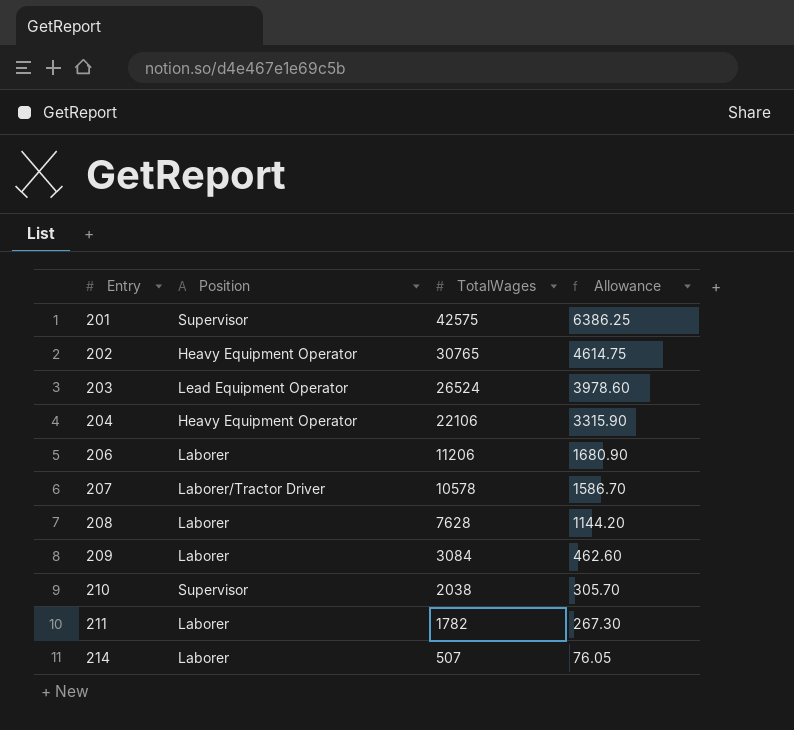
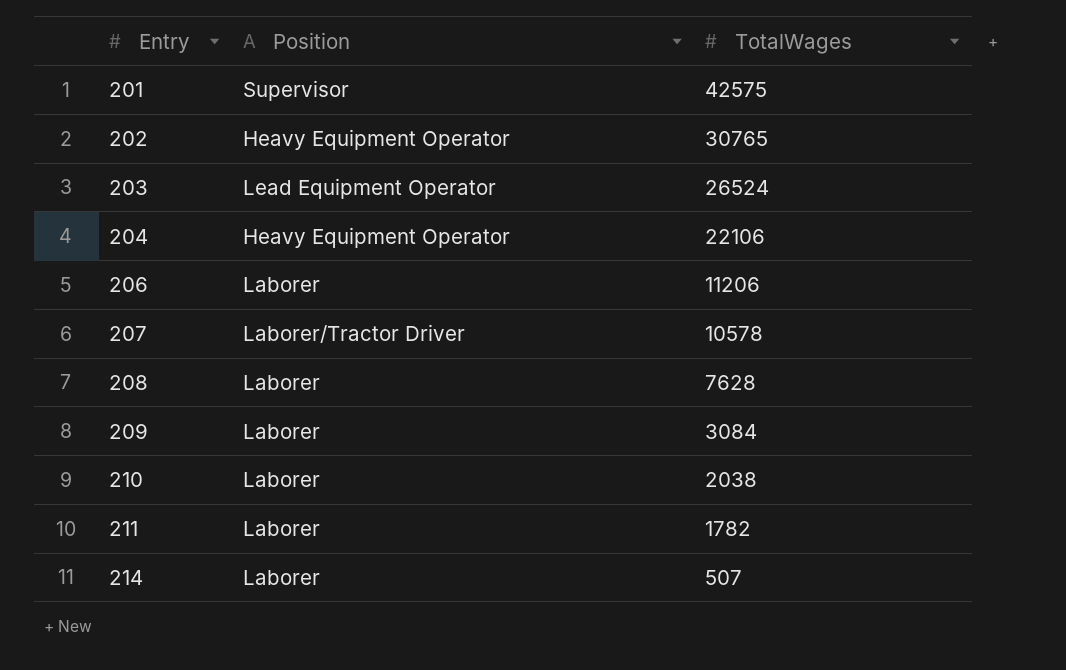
column Allowance | formula: [TotalWages] * 0.15 -> none
210 | Position: Supervisor -> Laborer

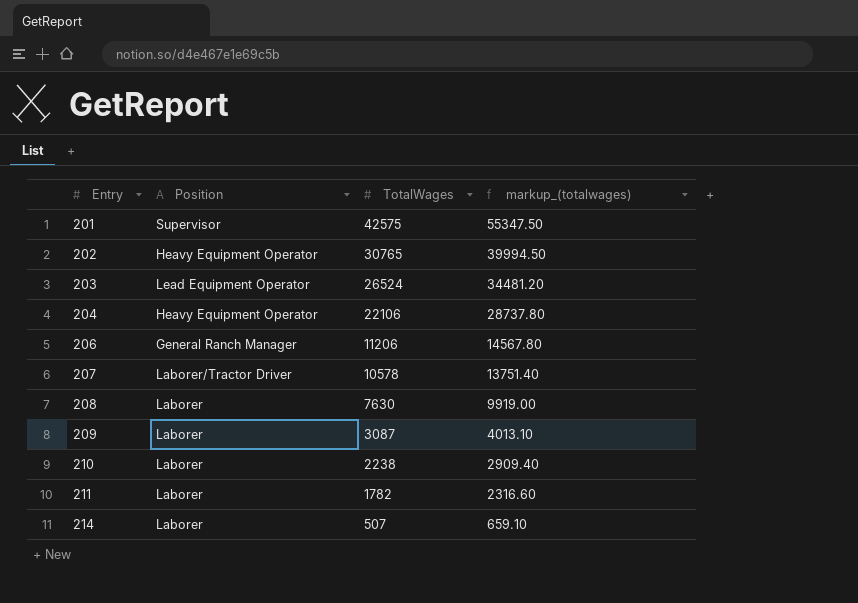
column markup_(totalwages) | formula: none -> [TotalWages] * 1.3
206 | Position: Laborer -> General Ranch Manager
208 | TotalWages: 7628 -> 7630
209 | TotalWages: 3084 -> 3087
210 | TotalWages: 2038 -> 2238

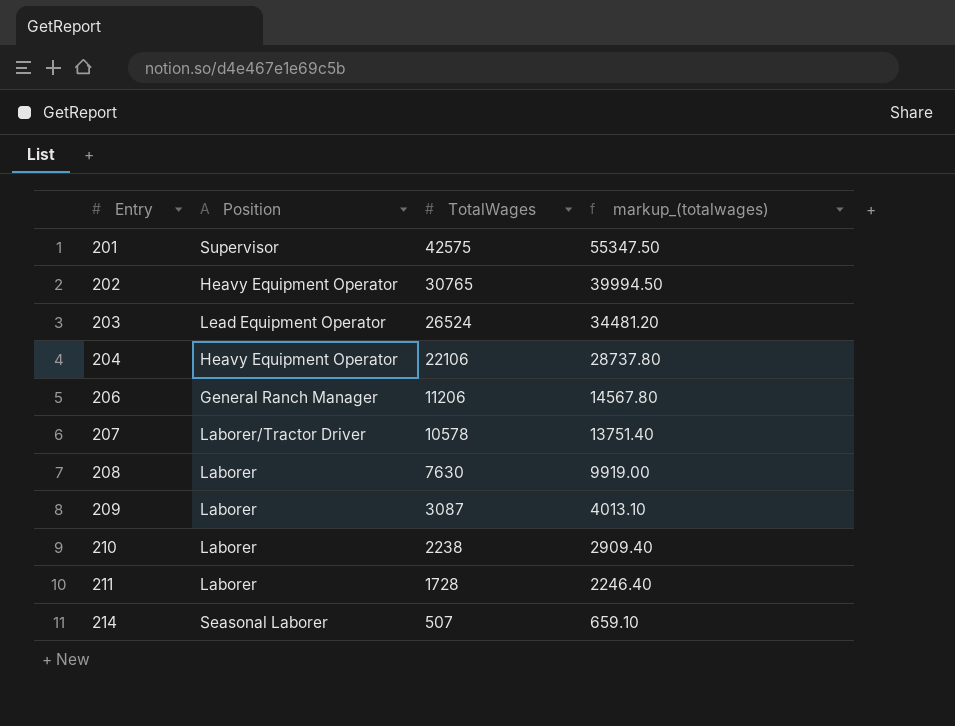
211 | TotalWages: 1782 -> 1728
211 | markup_(totalwages): 2316.60 -> 2246.40
214 | Position: Laborer -> Seasonal Laborer

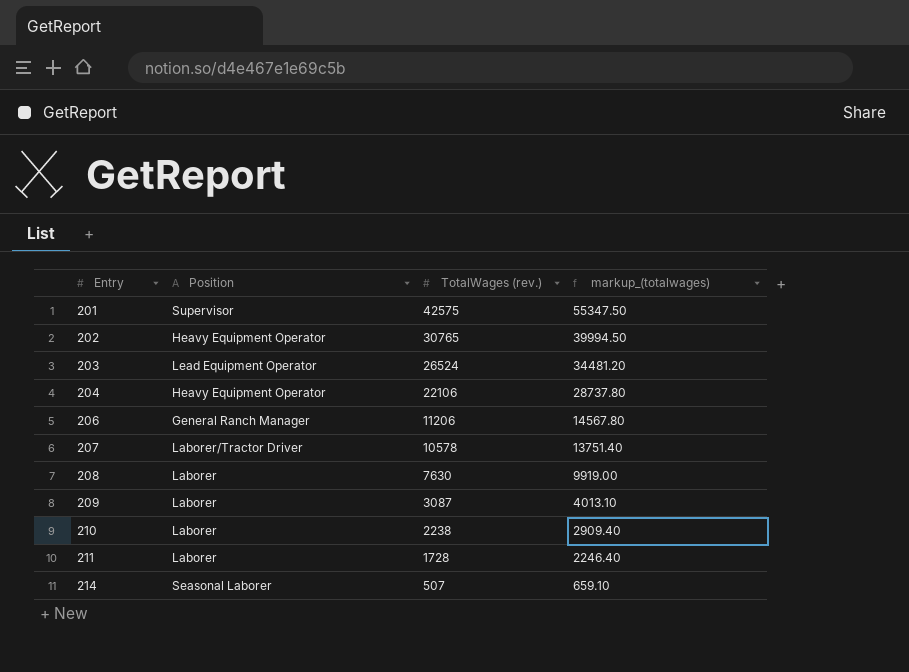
column name: TotalWages -> TotalWages (rev.)

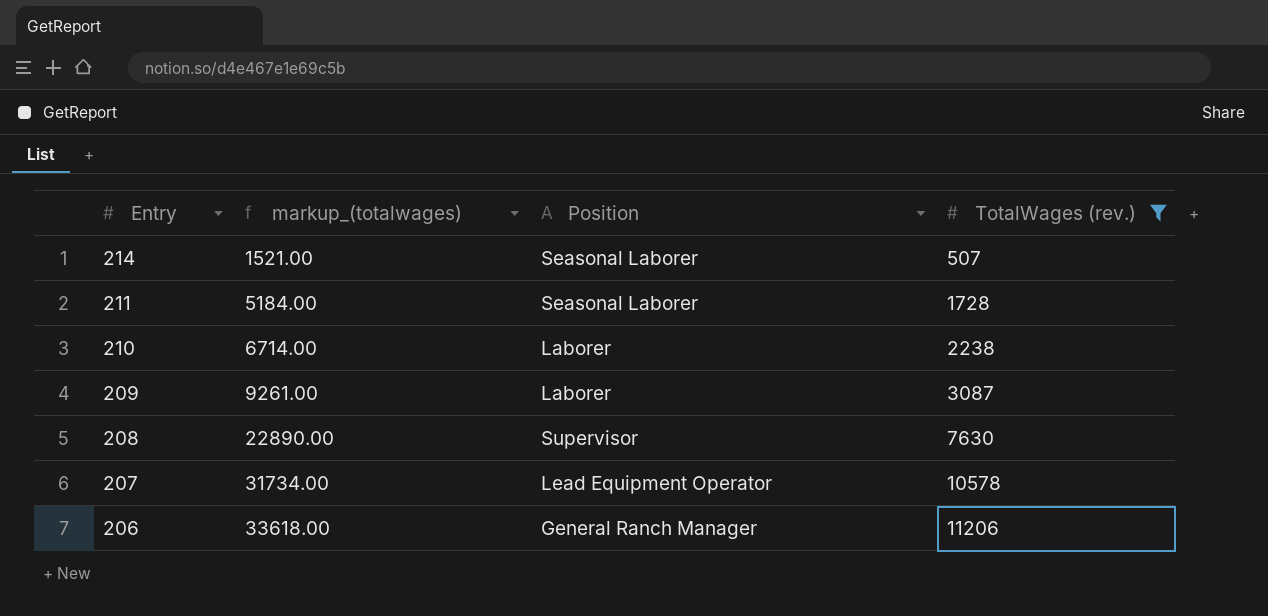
filter: none -> TotalWages (rev.) <= 11206
row order: Entry ascending -> Entry descending
column markup_(totalwages) | formula: [TotalWages (rev.)] * 1.3 -> [TotalWages (rev.)] * 3
column markup_(totalwages) | position: 4 -> 2
211 | Position: Laborer -> Seasonal Laborer
208 | Position: Laborer -> Supervisor
207 | Position: Laborer/Tractor Driver -> Lead Equipment Operator

